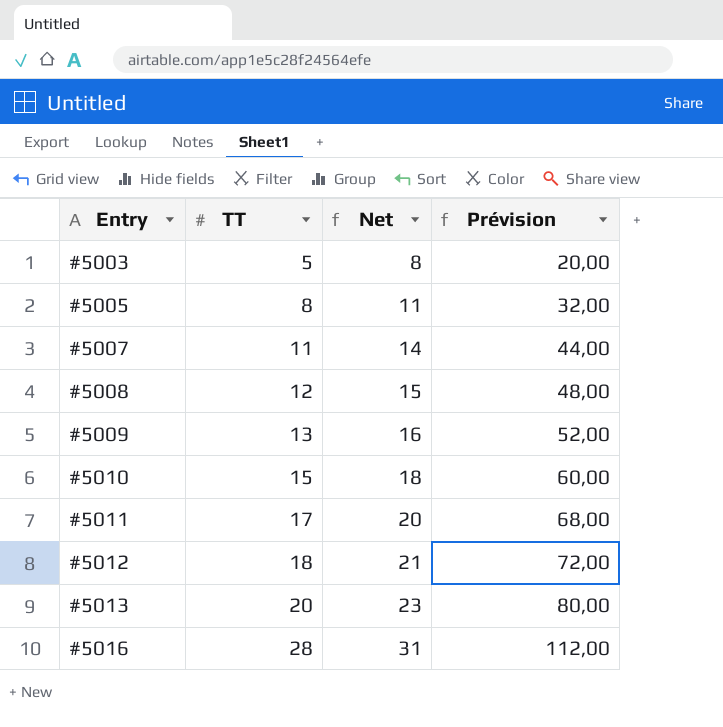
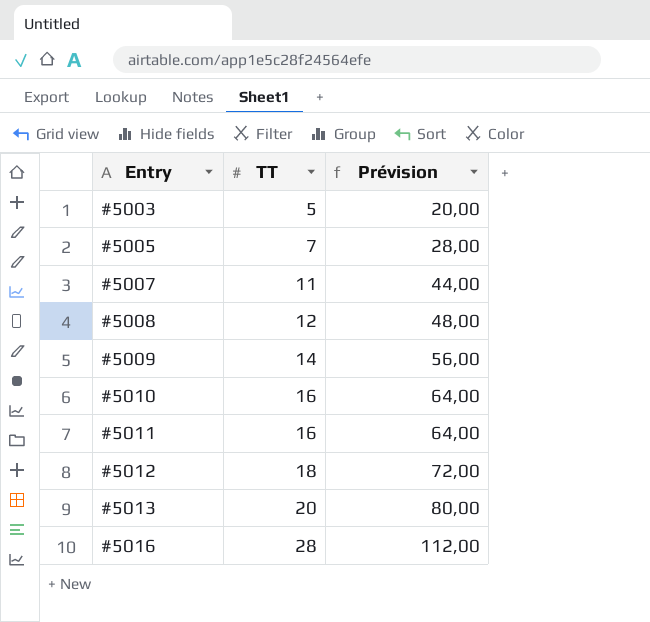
column Net | formula: [TT] + 3 -> none
#5005 | TT: 8 -> 7
#5005 | Prévision: 32,00 -> 28,00
#5009 | TT: 13 -> 14
#5009 | Prévision: 52,00 -> 56,00
#5010 | TT: 15 -> 16
#5010 | Prévision: 60,00 -> 64,00
#5011 | TT: 17 -> 16
#5011 | Prévision: 68,00 -> 64,00

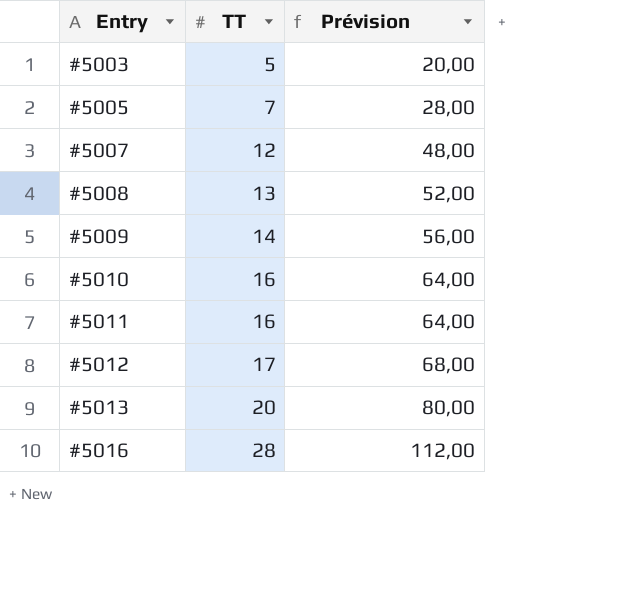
#5007 | TT: 11 -> 12
#5007 | Prévision: 44,00 -> 48,00
#5008 | TT: 12 -> 13
#5008 | Prévision: 48,00 -> 52,00
#5012 | TT: 18 -> 17
#5012 | Prévision: 72,00 -> 68,00

